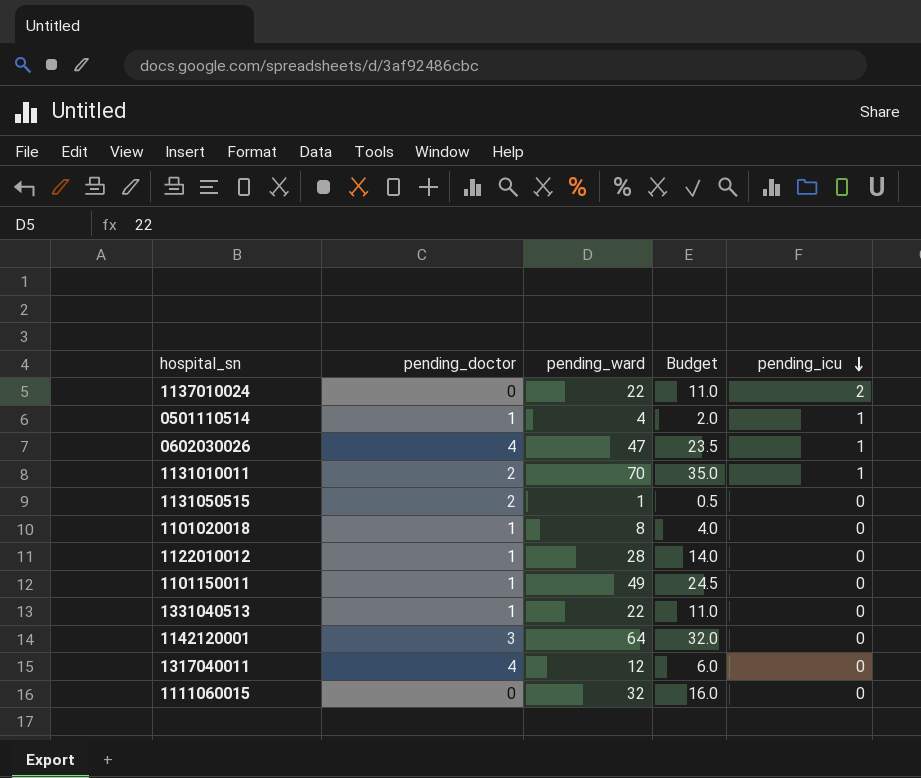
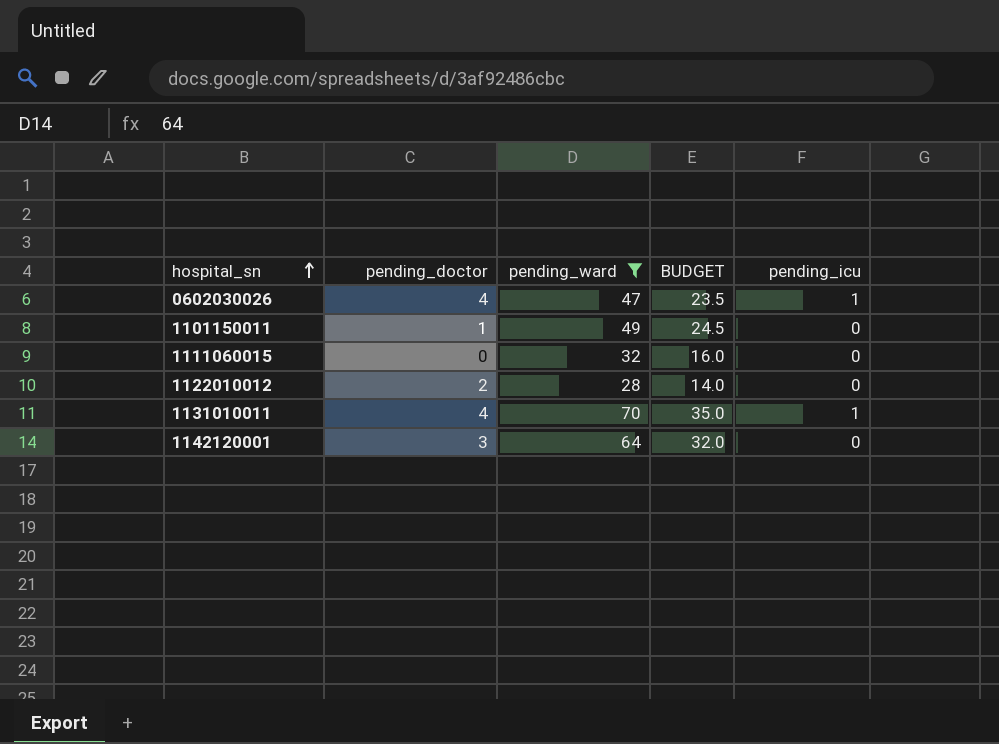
filter: none -> pending_ward >= 28
row order: pending_icu descending -> hospital_sn ascending
column name: Budget -> BUDGET
1122010012 | pending_doctor: 1 -> 2
1131010011 | pending_doctor: 2 -> 4

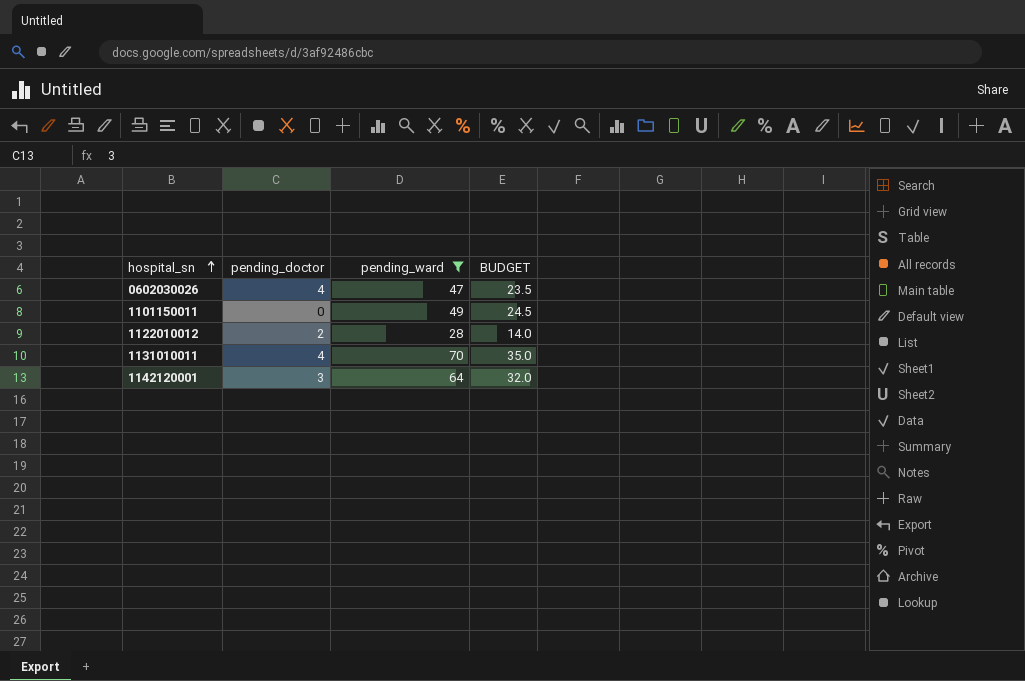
column pending_icu | position: 5 -> none
row 1111060015: 0 | 32 | 16.0 | 0 -> none
1101150011 | pending_doctor: 1 -> 0

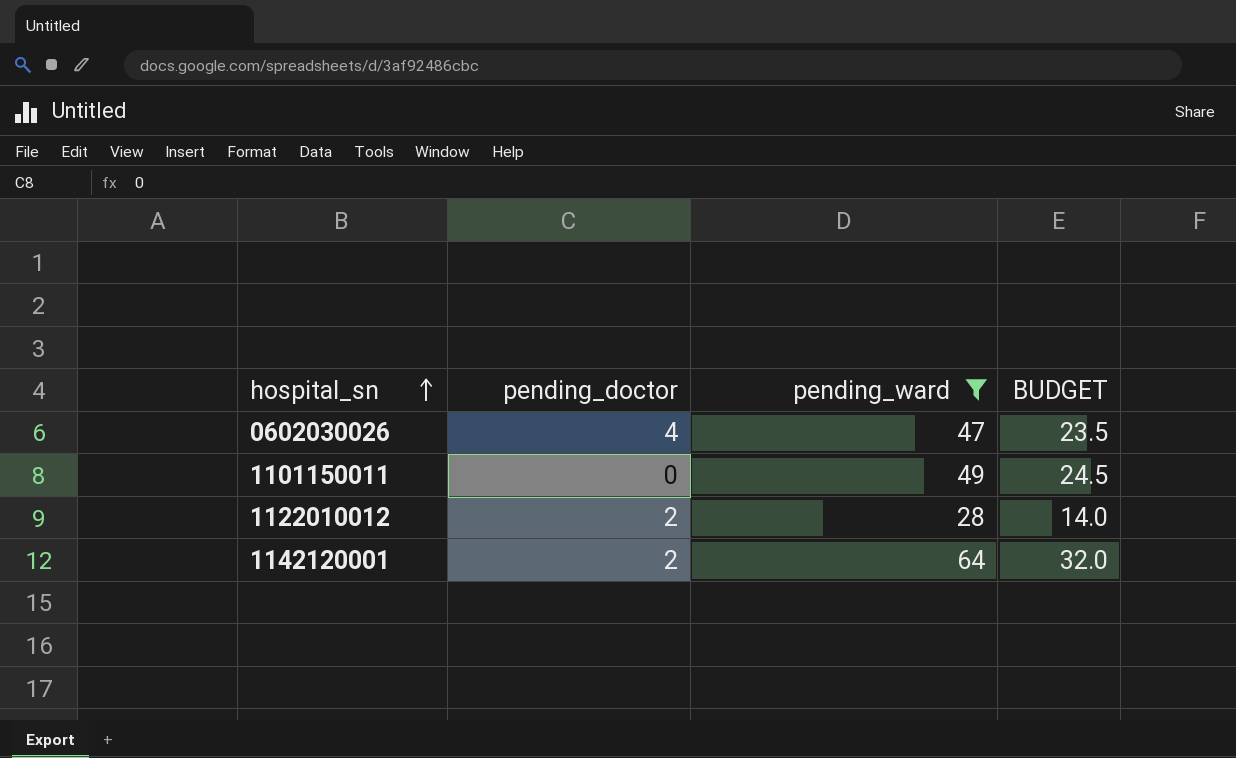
row 1131010011: 4 | 70 | 35.0 -> none
1142120001 | pending_doctor: 3 -> 2

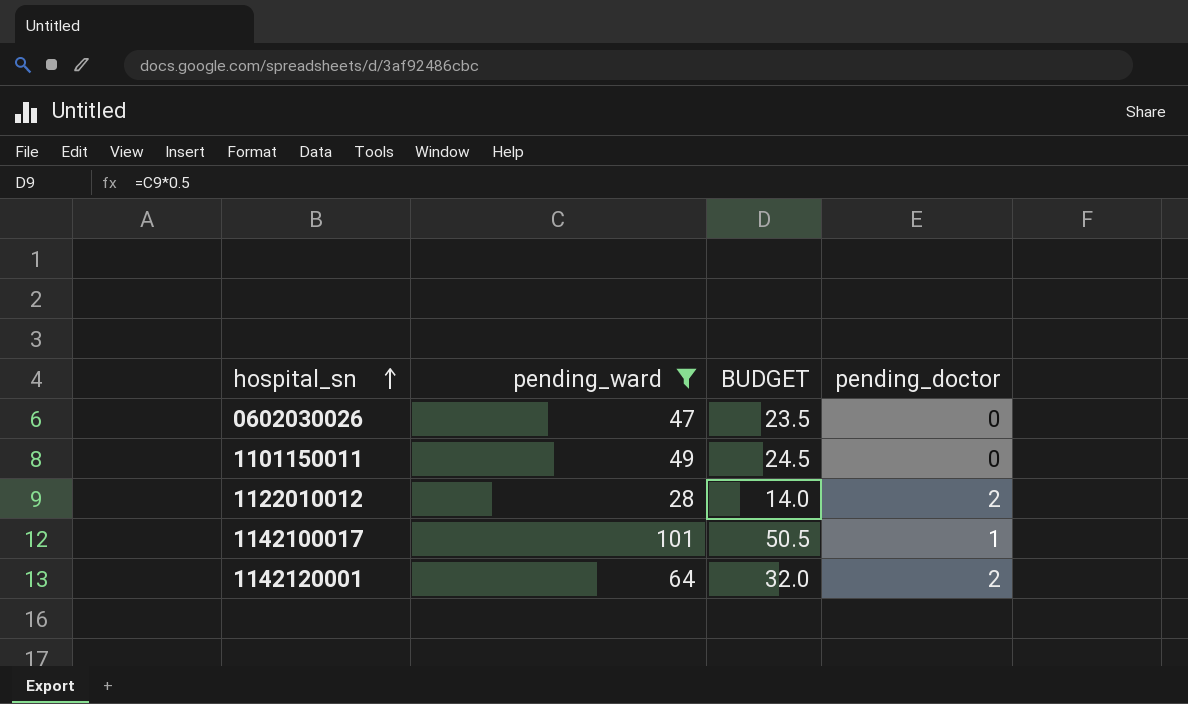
column pending_doctor | position: 2 -> 4
0602030026 | pending_doctor: 4 -> 0
row 1142100017: none -> 101 | 50.5 | 1

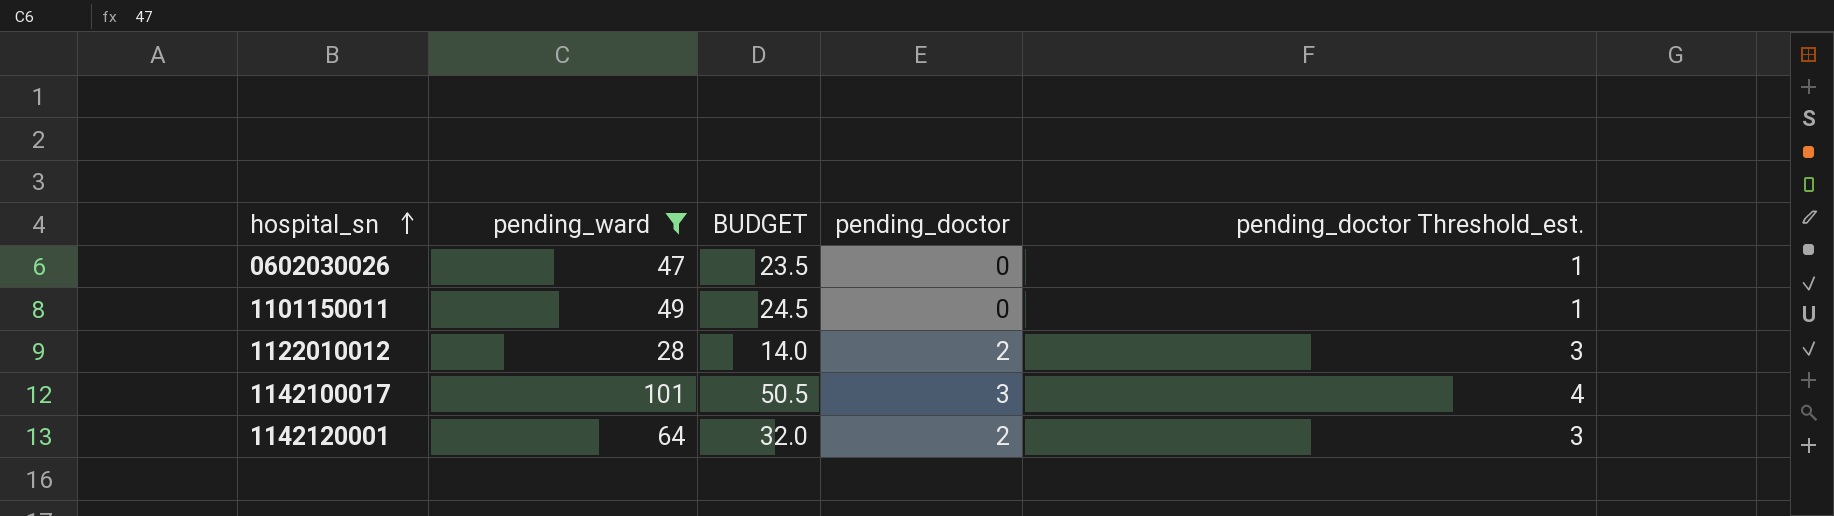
column pending_doctor Threshold_est. | formula: none -> [pending_doctor] + 1
1142100017 | pending_doctor: 1 -> 3

